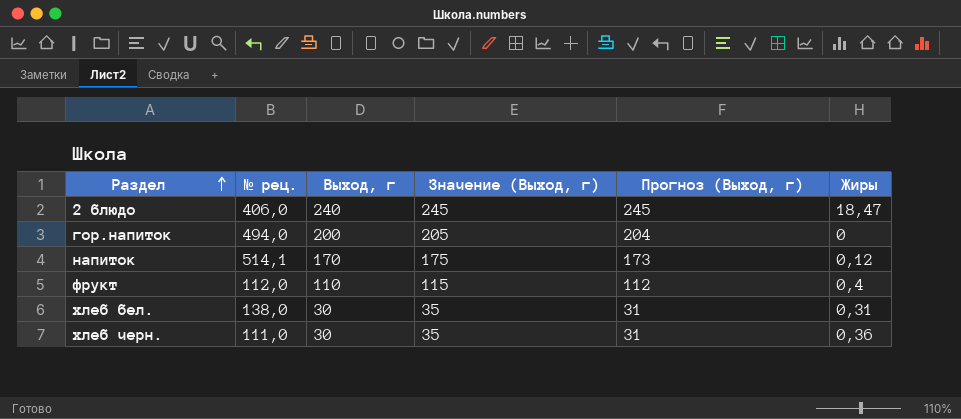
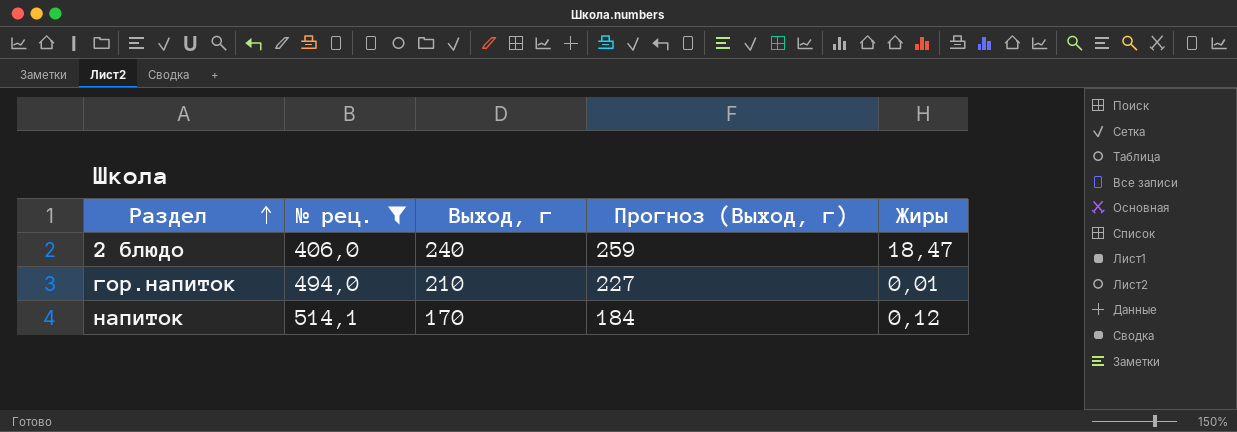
filter: none -> № рец. >= 406,0
column Значение (Выход, г) | formula: [Выход, г] + 5 -> none
column Прогноз (Выход, г) | formula: [Выход, г] * 1,02 -> [Выход, г] * 1,08
гор.напиток | Выход, г: 200 -> 210
гор.напиток | Жиры: 0 -> 0,01

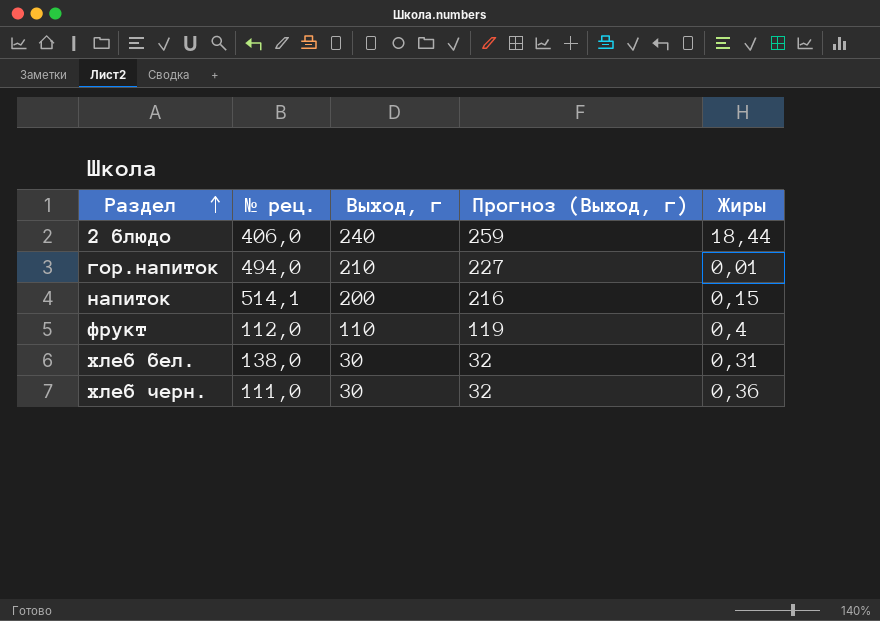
filter: № рец. >= 406,0 -> none
2 блюдо | Жиры: 18,47 -> 18,44
напиток | Выход, г: 170 -> 200
напиток | Прогноз (Выход, г): 184 -> 216
напиток | Жиры: 0,12 -> 0,15

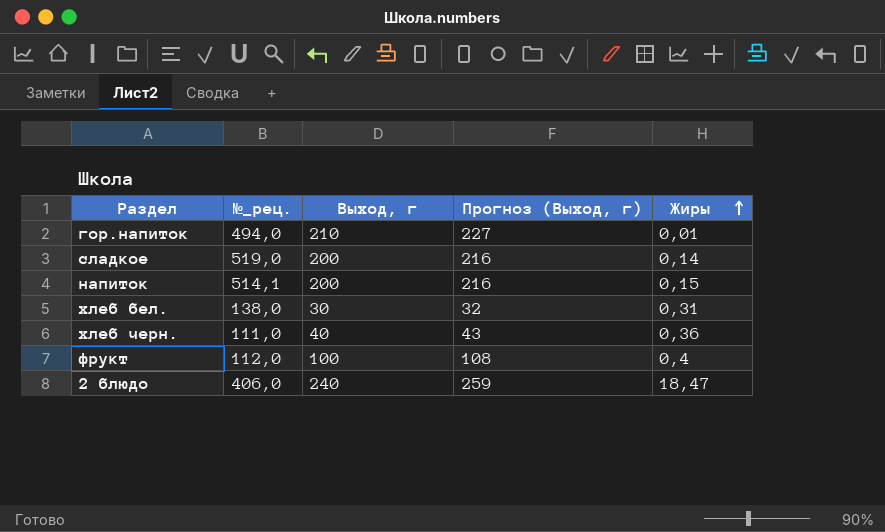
row order: Раздел ascending -> Жиры ascending
column name: № рец. -> №_рец.
row сладкое: none -> 519,0 | 200 | 216 | 0,14
хлеб черн. | Выход, г: 30 -> 40
хлеб черн. | Прогноз (Выход, г): 32 -> 43
фрукт | Выход, г: 110 -> 100
фрукт | Прогноз (Выход, г): 119 -> 108
2 блюдо | Жиры: 18,44 -> 18,47

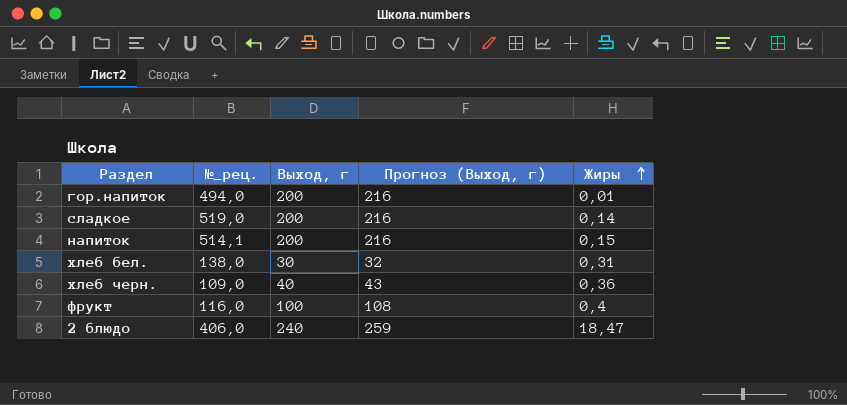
гор.напиток | Выход, г: 210 -> 200
гор.напиток | Прогноз (Выход, г): 227 -> 216
хлеб черн. | №_рец.: 111,0 -> 109,0
фрукт | №_рец.: 112,0 -> 116,0

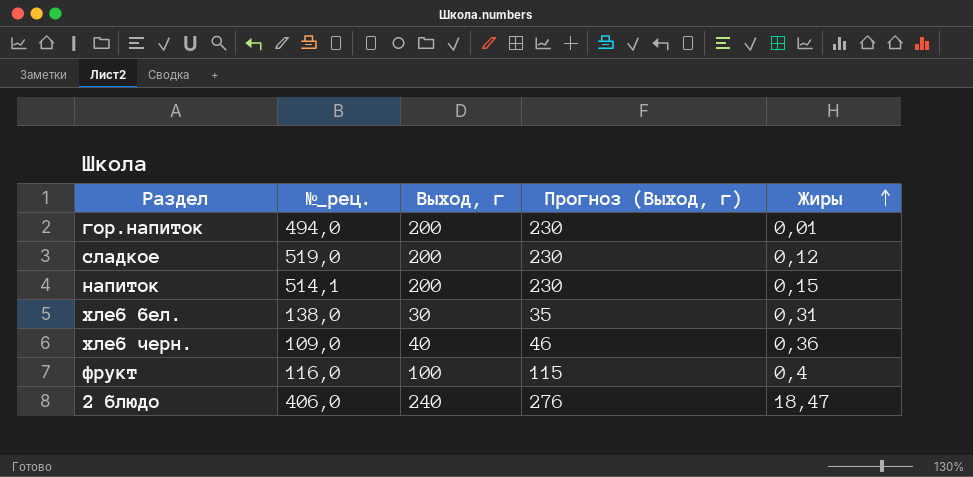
column Прогноз (Выход, г) | formula: [Выход, г] * 1,08 -> [Выход, г] * 1,15
сладкое | Жиры: 0,14 -> 0,12

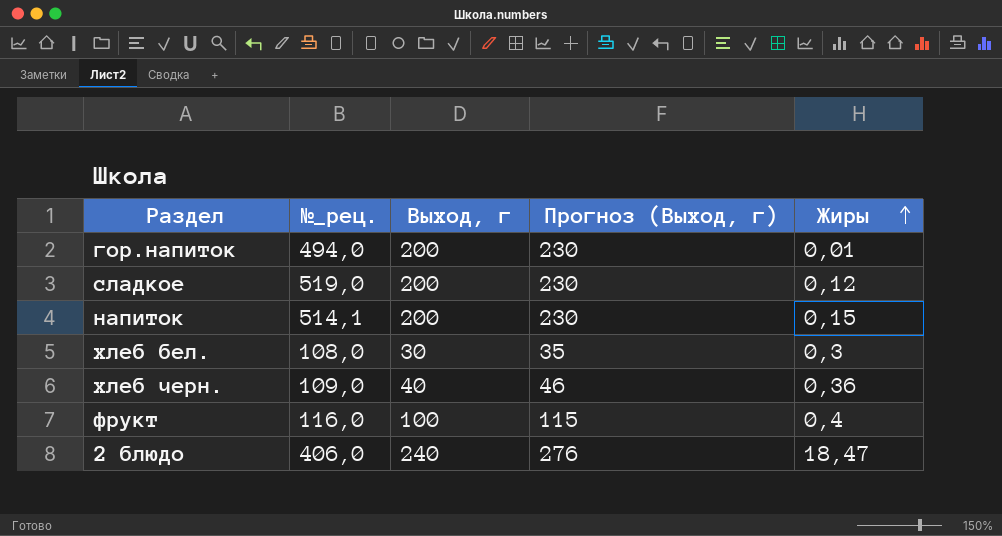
хлеб бел. | №_рец.: 138,0 -> 108,0
хлеб бел. | Жиры: 0,31 -> 0,3

